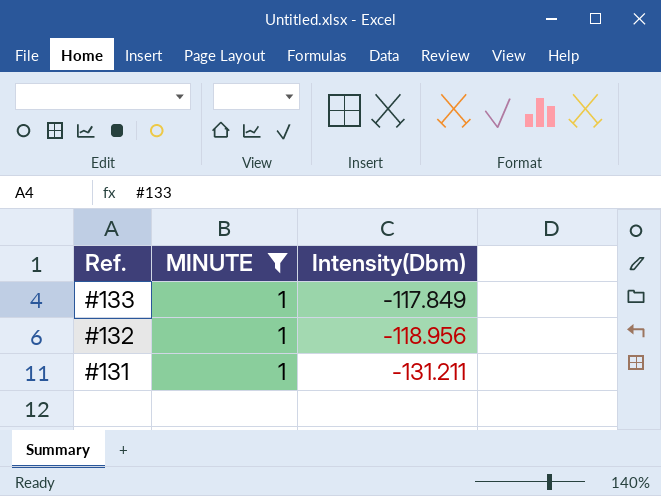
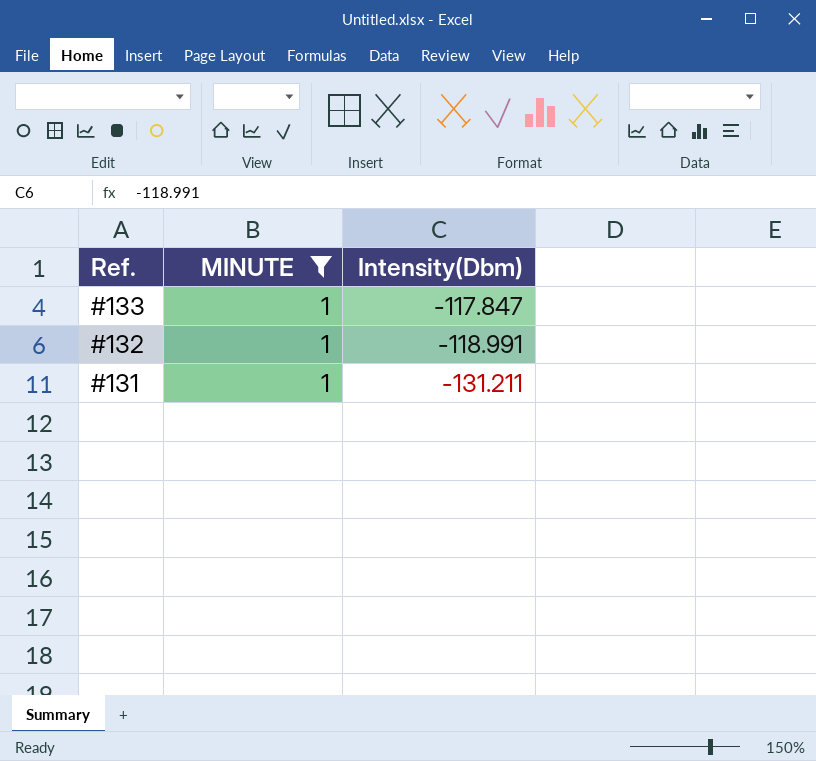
#133 | Intensity(Dbm): -117.849 -> -117.847
#132 | Intensity(Dbm): -118.956 -> -118.991

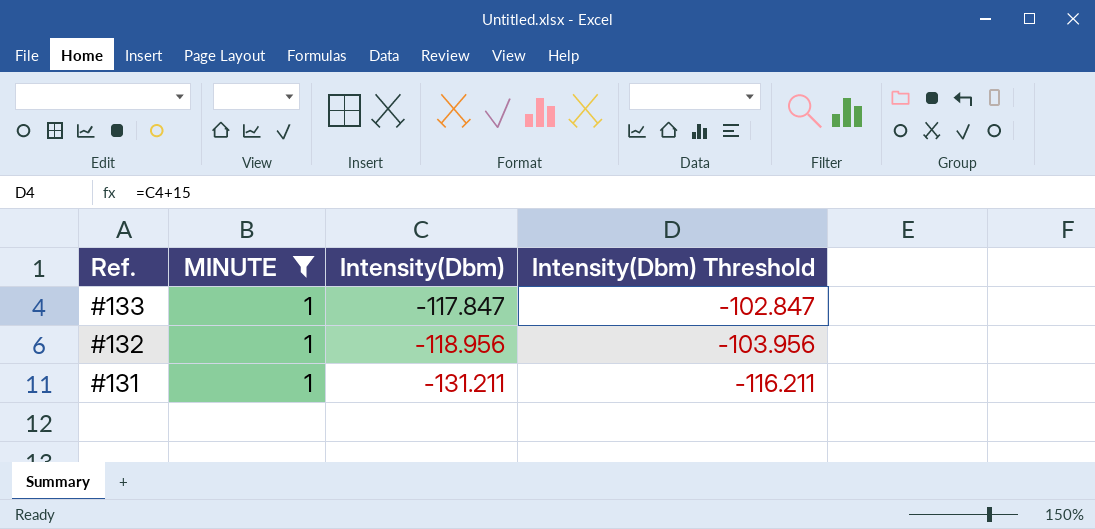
column Intensity(Dbm) Threshold | formula: none -> [Intensity(Dbm)] + 15
#132 | Intensity(Dbm): -118.991 -> -118.956

